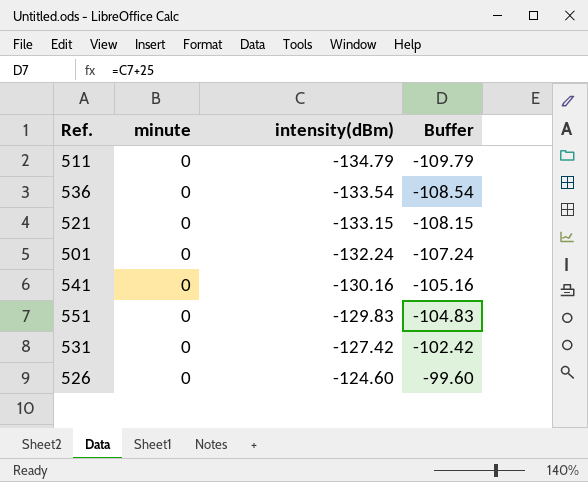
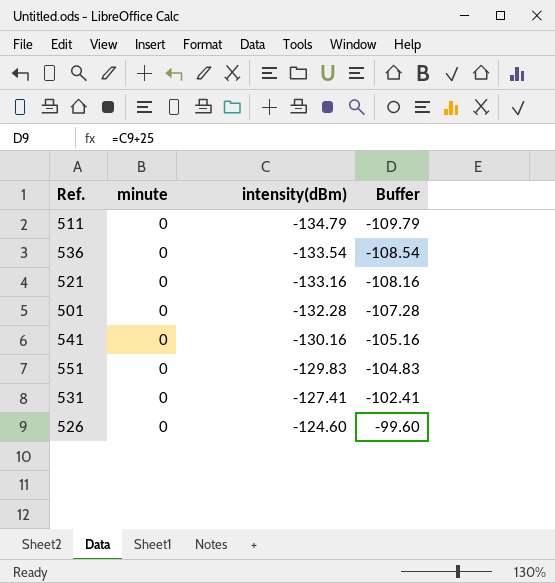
521 | intensity(dBm): -133.15 -> -133.16
521 | Buffer: -108.15 -> -108.16
501 | intensity(dBm): -132.24 -> -132.28
501 | Buffer: -107.24 -> -107.28
531 | intensity(dBm): -127.42 -> -127.41
531 | Buffer: -102.42 -> -102.41

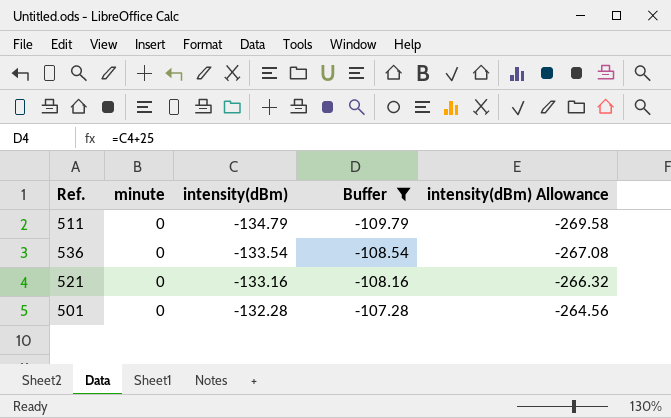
filter: none -> Buffer <= -107.28
column intensity(dBm) Allowance | formula: none -> [intensity(dBm)] * 2

